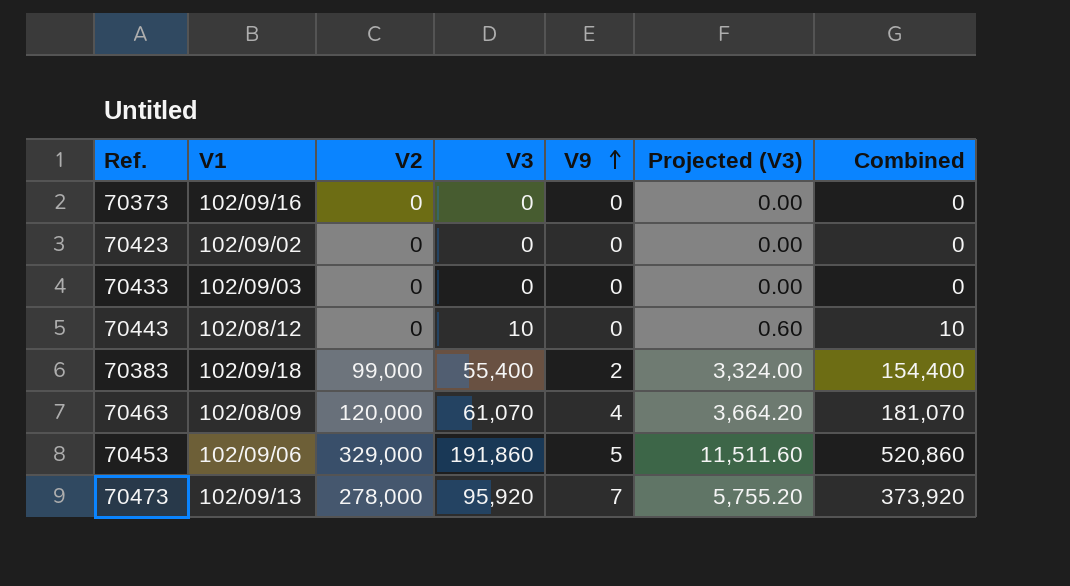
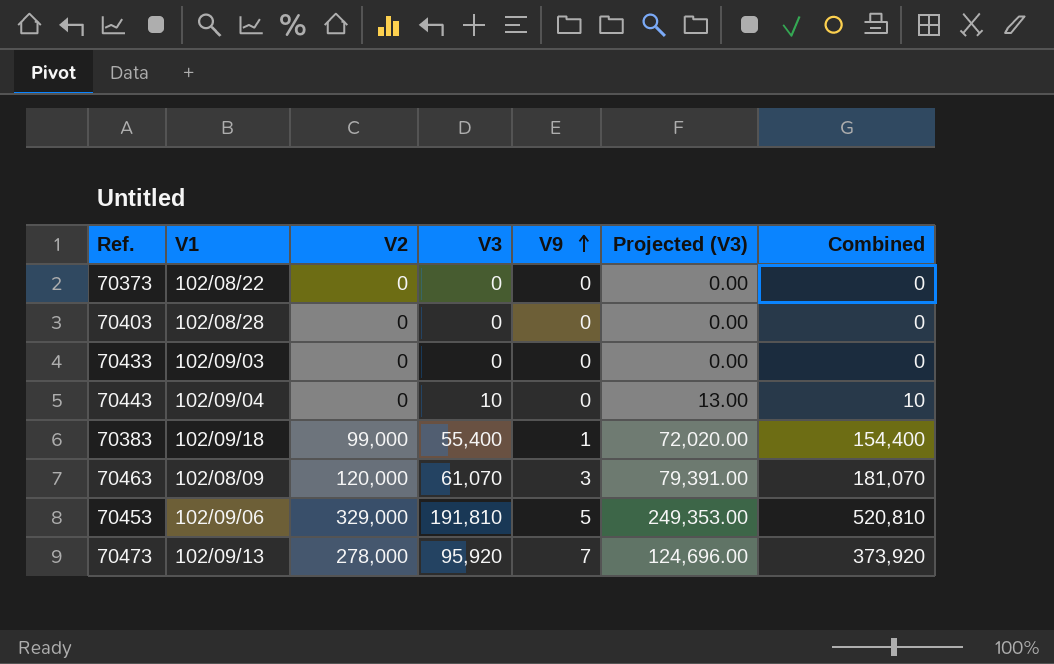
column Projected (V3) | formula: [V3] * 0.06 -> [V3] * 1.3
row 70423: 102/09/02 | 0 | 0 | 0 | 0.00 | 0 -> none
70373 | V1: 102/09/16 -> 102/08/22
row 70403: none -> 102/08/28 | 0 | 0 | 0 | 0.00 | 0
70443 | V1: 102/08/12 -> 102/09/04
70383 | V9: 2 -> 1
70463 | V9: 4 -> 3
70453 | V3: 191,860 -> 191,810
70453 | Combined: 520,860 -> 520,810

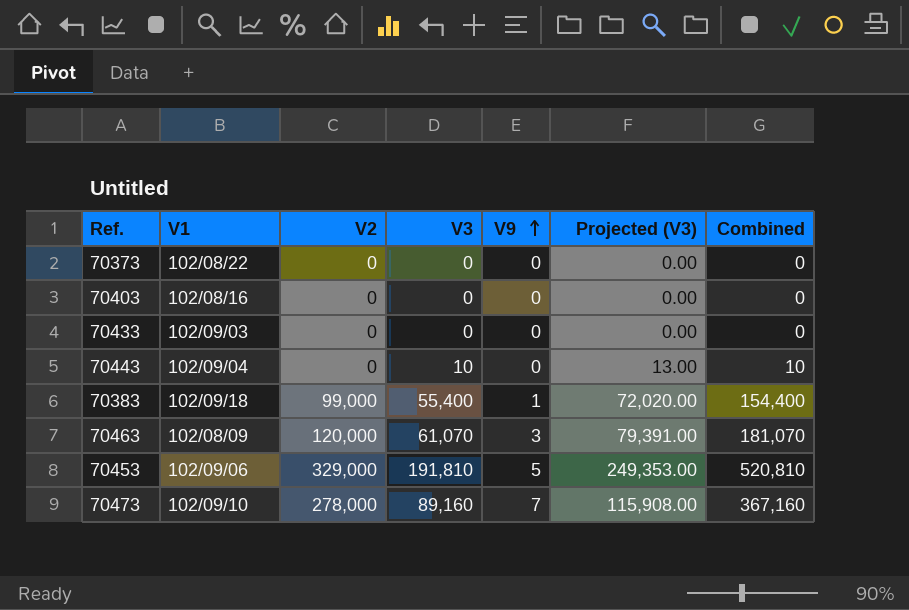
70403 | V1: 102/08/28 -> 102/08/16
70473 | V1: 102/09/13 -> 102/09/10
70473 | V3: 95,920 -> 89,160
70473 | Projected (V3): 124,696.00 -> 115,908.00
70473 | Combined: 373,920 -> 367,160

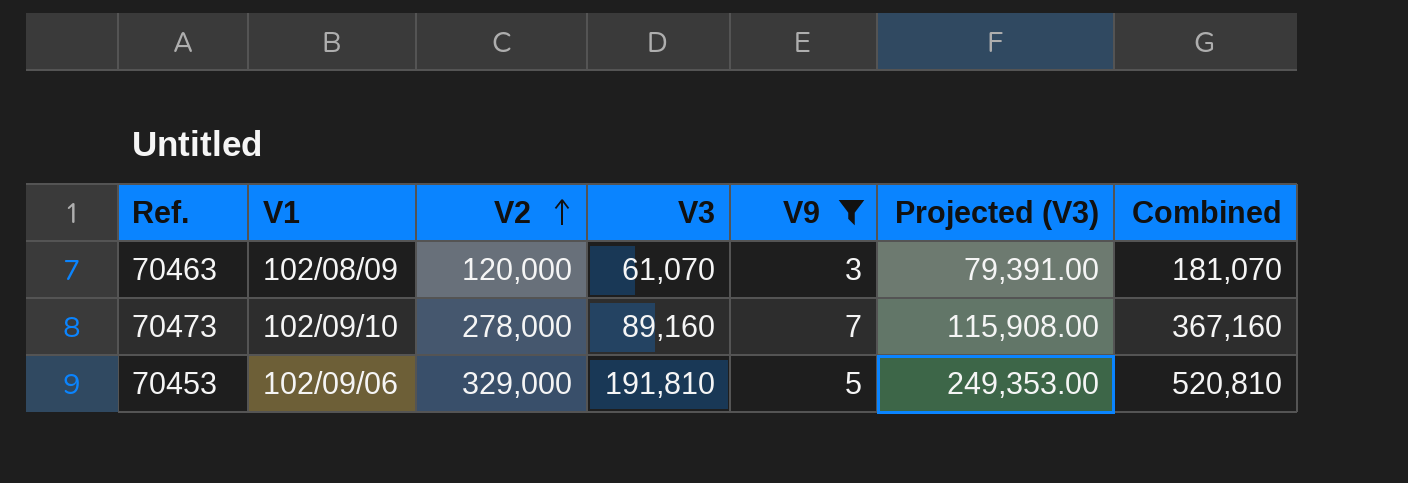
filter: none -> V9 >= 3
row order: V9 ascending -> V2 ascending

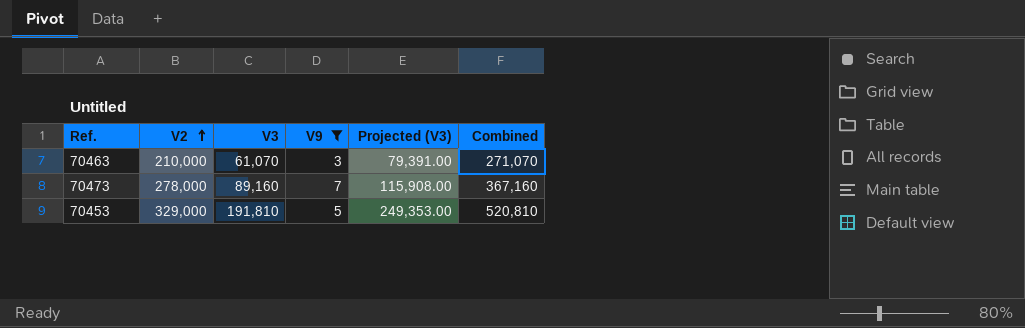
column V1 | position: 2 -> none
70463 | V2: 120,000 -> 210,000
70463 | Combined: 181,070 -> 271,070

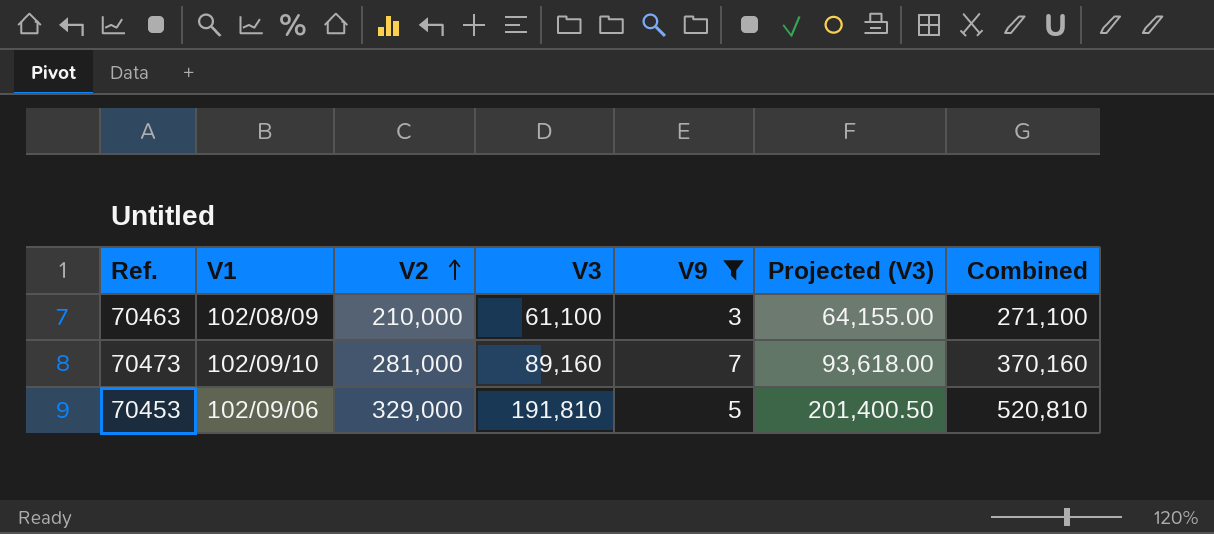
column V1 | position: none -> 2
column Projected (V3) | formula: [V3] * 1.3 -> [V3] * 1.05
70463 | V3: 61,070 -> 61,100
70463 | Combined: 271,070 -> 271,100
70473 | V2: 278,000 -> 281,000
70473 | Combined: 367,160 -> 370,160

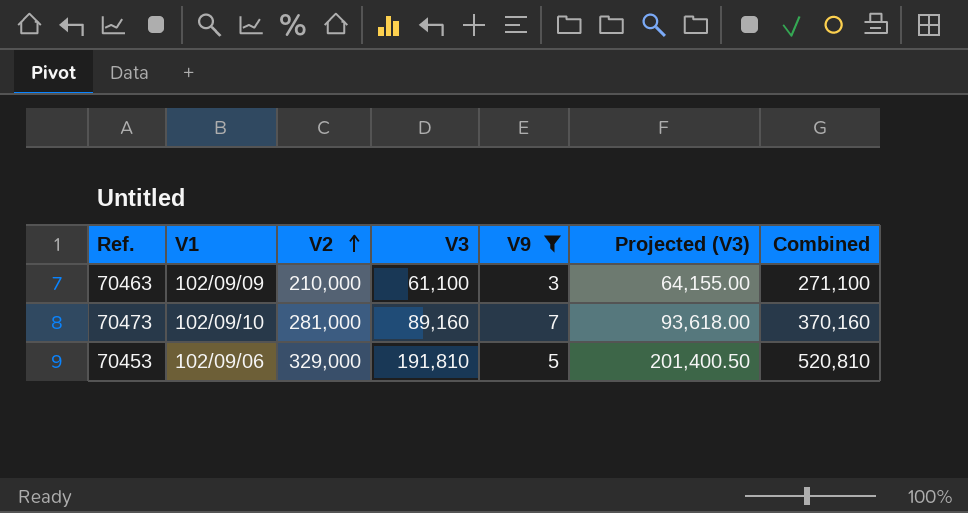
70463 | V1: 102/08/09 -> 102/09/09

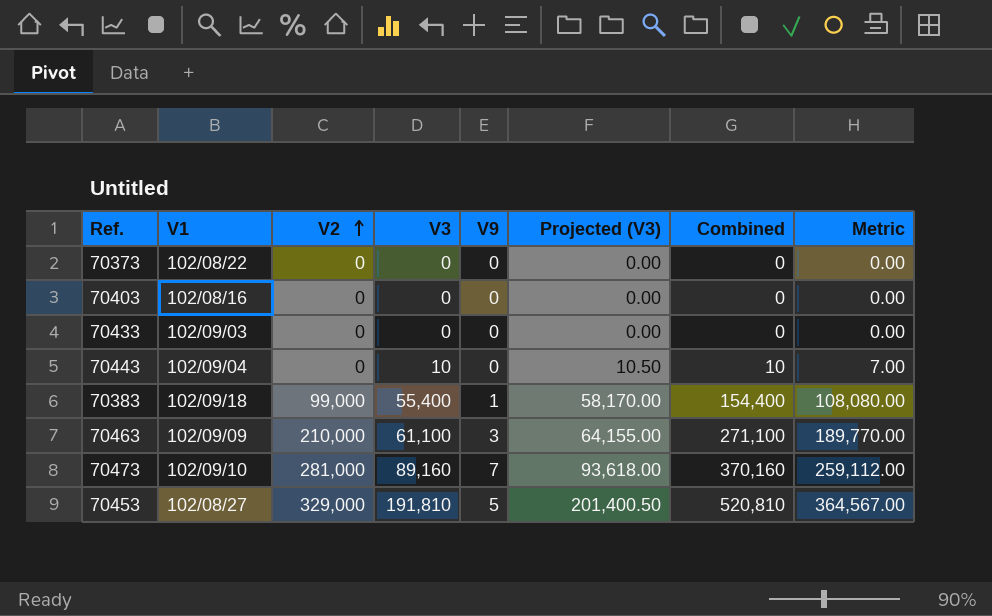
filter: V9 >= 3 -> none
column Metric | formula: none -> [Combined] * 0.7
70453 | V1: 102/09/06 -> 102/08/27

